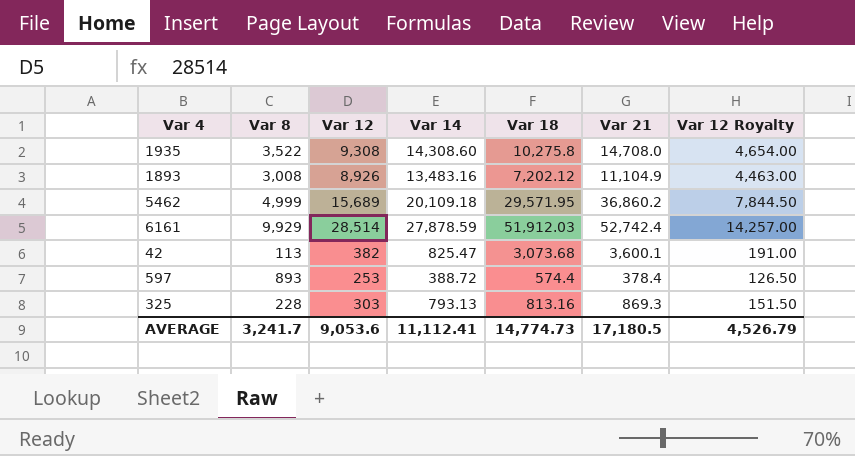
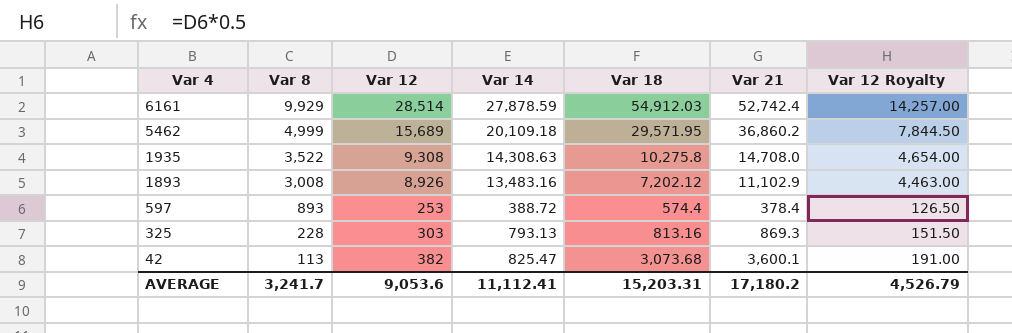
row order: none -> Var 4 descending
6161 | Var 18: 51,912.03 -> 54,912.03
1935 | Var 14: 14,308.60 -> 14,308.63
1893 | Var 21: 11,104.9 -> 11,102.9
AVERAGE | Var 18: 14,774.73 -> 15,203.31
AVERAGE | Var 21: 17,180.5 -> 17,180.2

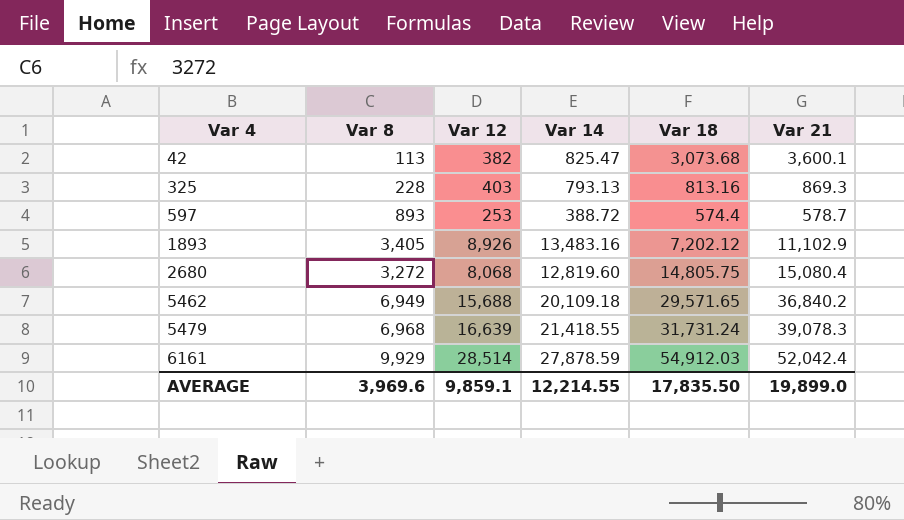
row order: Var 4 descending -> Var 4 ascending
column Var 12 Royalty | formula: [Var 12] * 0.5 -> none
row 1935: 3,522 | 9,308 | 14,308.63 | 10,275.8 | 14,708.0 | 4,654.00 -> none
325 | Var 12: 303 -> 403
597 | Var 21: 378.4 -> 578.7
1893 | Var 8: 3,008 -> 3,405
row 2680: none -> 3,272 | 8,068 | 12,819.60 | 14,805.75 | 15,080.4
5462 | Var 8: 4,999 -> 6,949
5462 | Var 12: 15,689 -> 15,688
5462 | Var 18: 29,571.95 -> 29,571.65
5462 | Var 21: 36,860.2 -> 36,840.2
row 5479: none -> 6,968 | 16,639 | 21,418.55 | 31,731.24 | 39,078.3
6161 | Var 21: 52,742.4 -> 52,042.4
AVERAGE | Var 8: 3,241.7 -> 3,969.6
AVERAGE | Var 12: 9,053.6 -> 9,859.1
AVERAGE | Var 14: 11,112.41 -> 12,214.55
AVERAGE | Var 18: 15,203.31 -> 17,835.50
AVERAGE | Var 21: 17,180.2 -> 19,899.0

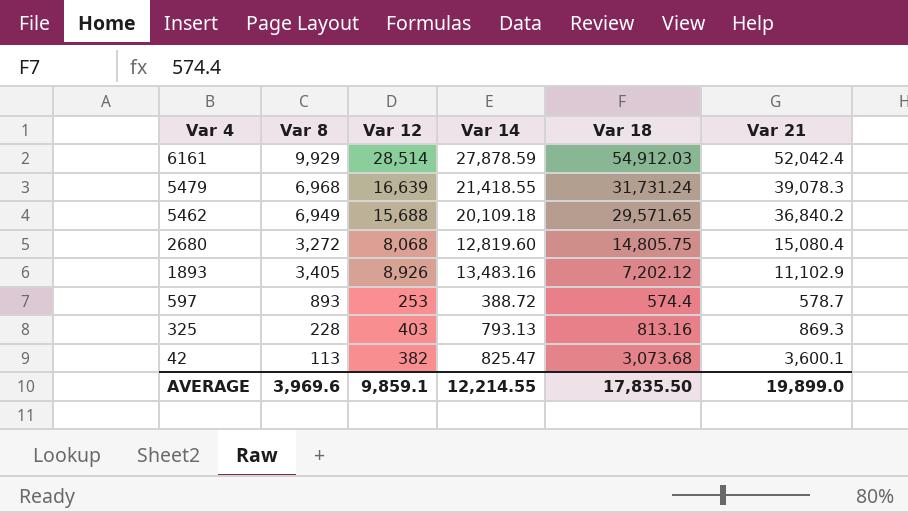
row order: Var 4 ascending -> Var 4 descending

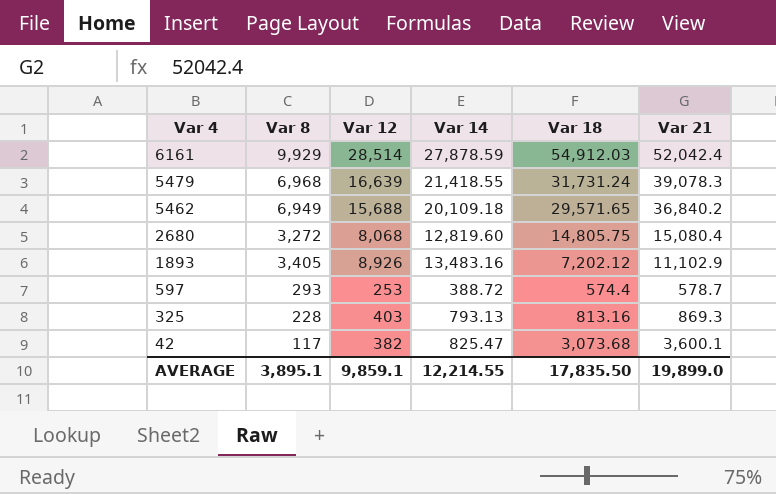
597 | Var 8: 893 -> 293
42 | Var 8: 113 -> 117
AVERAGE | Var 8: 3,969.6 -> 3,895.1

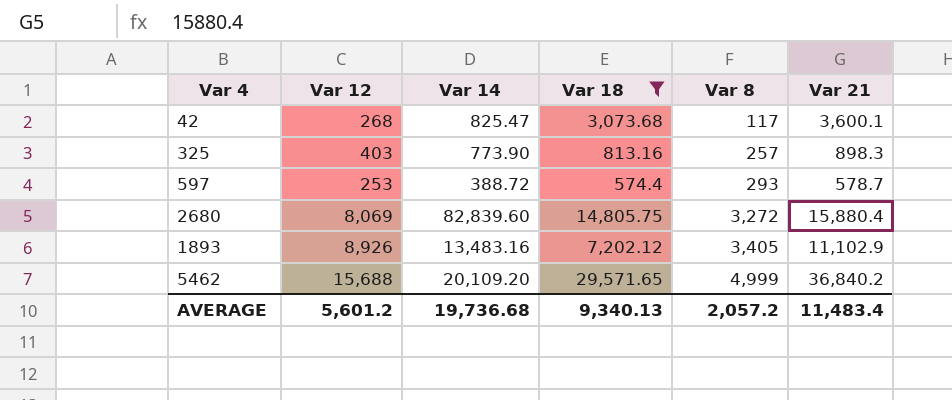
filter: none -> Var 18 <= 29,571.65
row order: Var 4 descending -> Var 8 ascending
column Var 8 | position: 2 -> 5
42 | Var 12: 382 -> 268
325 | Var 14: 793.13 -> 773.90
325 | Var 8: 228 -> 257
325 | Var 21: 869.3 -> 898.3
2680 | Var 12: 8,068 -> 8,069
2680 | Var 14: 12,819.60 -> 82,839.60
2680 | Var 21: 15,080.4 -> 15,880.4
5462 | Var 14: 20,109.18 -> 20,109.20
5462 | Var 8: 6,949 -> 4,999
AVERAGE | Var 12: 9,859.1 -> 5,601.2
AVERAGE | Var 14: 12,214.55 -> 19,736.68
AVERAGE | Var 18: 17,835.50 -> 9,340.13
AVERAGE | Var 8: 3,895.1 -> 2,057.2
AVERAGE | Var 21: 19,899.0 -> 11,483.4

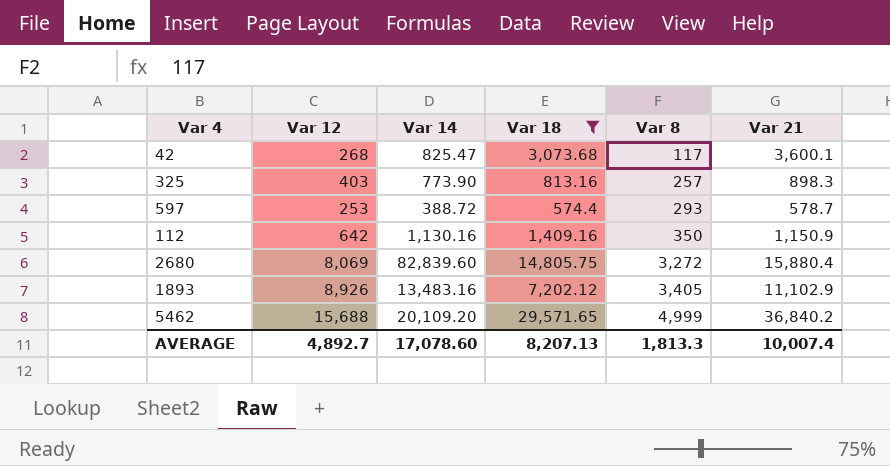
row 112: none -> 642 | 1,130.16 | 1,409.16 | 350 | 1,150.9
AVERAGE | Var 12: 5,601.2 -> 4,892.7
AVERAGE | Var 14: 19,736.68 -> 17,078.60
AVERAGE | Var 18: 9,340.13 -> 8,207.13
AVERAGE | Var 8: 2,057.2 -> 1,813.3
AVERAGE | Var 21: 11,483.4 -> 10,007.4

